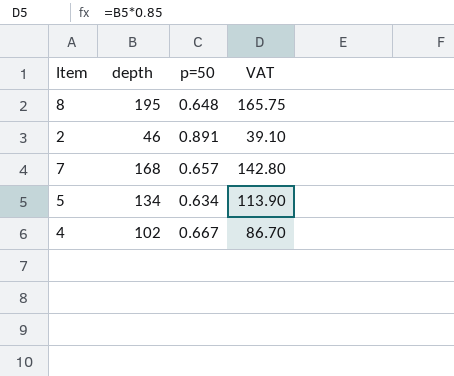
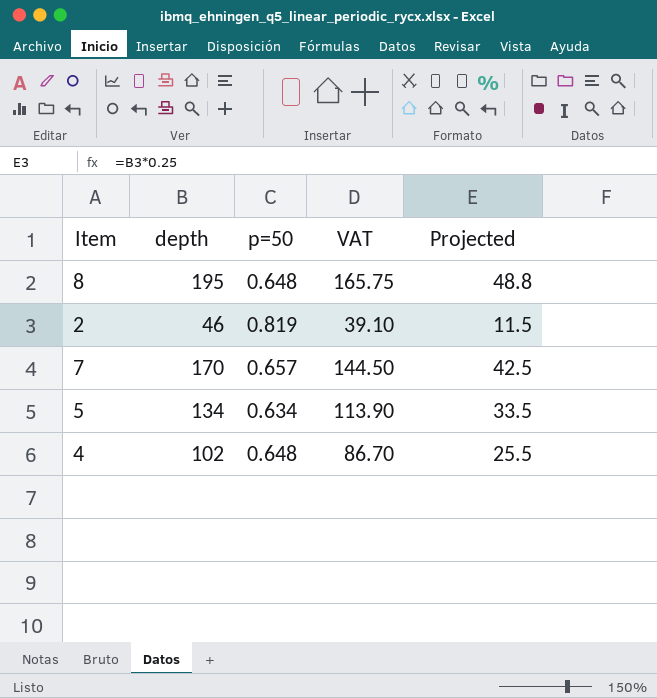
column Projected | formula: none -> [depth] * 0.25
2 | p=50: 0.891 -> 0.819
7 | depth: 168 -> 170
7 | VAT: 142.80 -> 144.50
4 | p=50: 0.667 -> 0.648

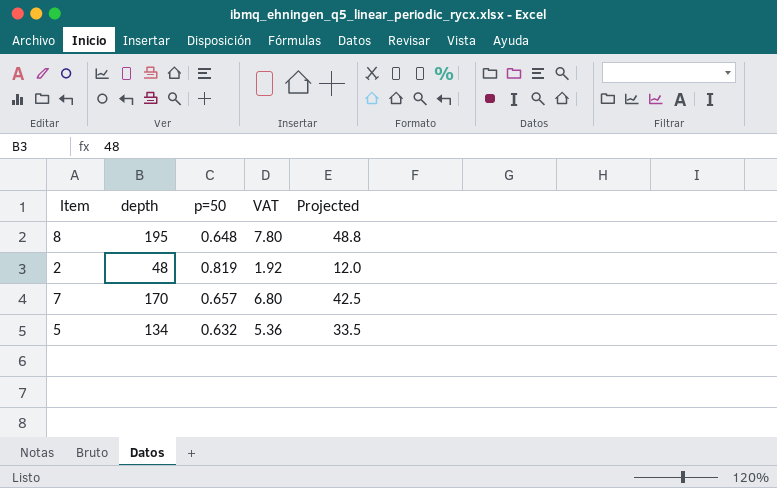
column VAT | formula: [depth] * 0.85 -> [depth] * 0.04
row 4: 102 | 0.648 | 86.70 | 25.5 -> none
2 | depth: 46 -> 48
2 | Projected: 11.5 -> 12.0
5 | p=50: 0.634 -> 0.632

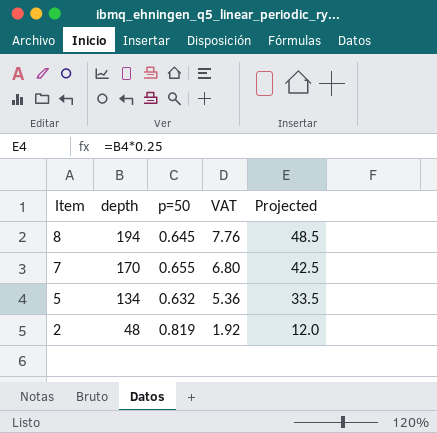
row order: none -> Item descending
8 | depth: 195 -> 194
8 | p=50: 0.648 -> 0.645
8 | VAT: 7.80 -> 7.76
8 | Projected: 48.8 -> 48.5
7 | p=50: 0.657 -> 0.655

